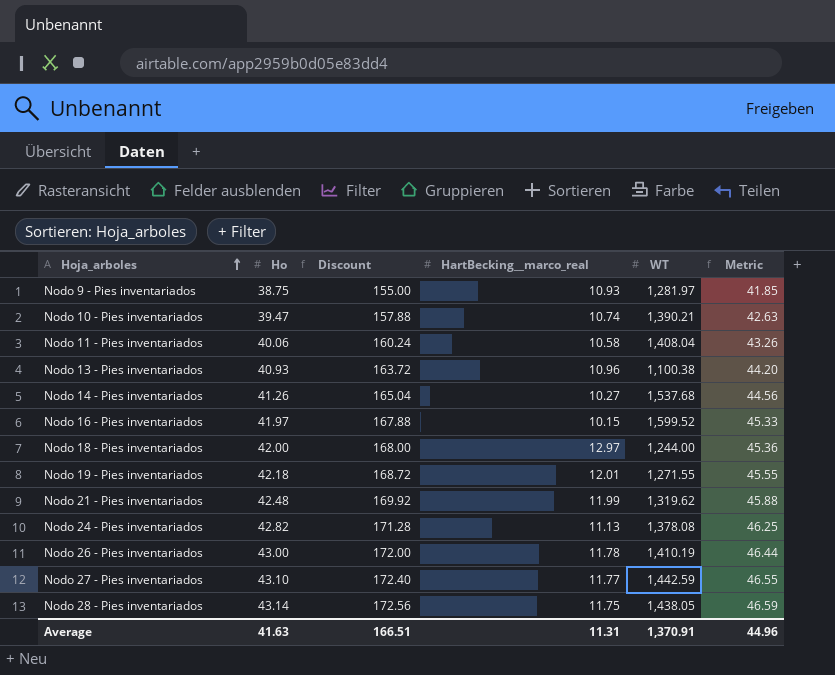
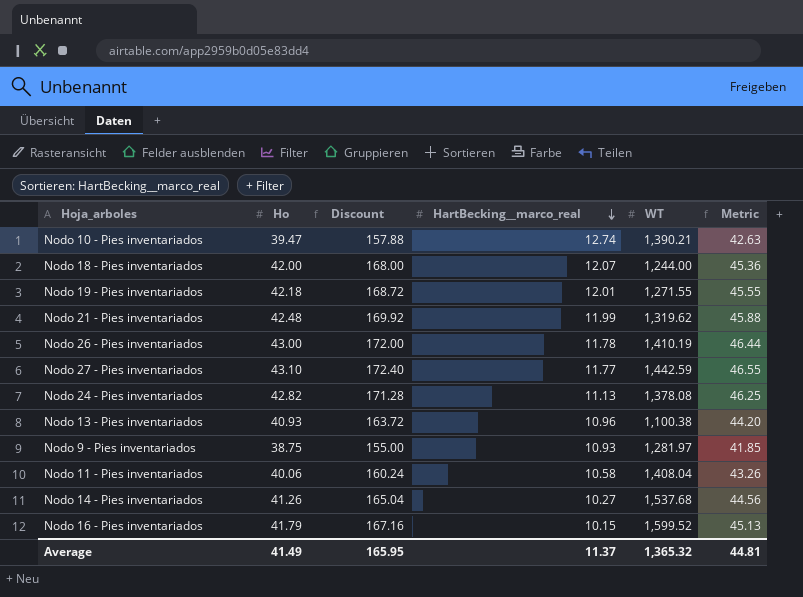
row order: Hoja_arboles ascending -> HartBecking__marco_real descending
row Nodo 28 - Pies inventariados: 43.14 | 172.56 | 11.75 | 1,438.05 | 46.59 -> none
Nodo 10 - Pies inventariados | HartBecking__marco_real: 10.74 -> 12.74
Nodo 18 - Pies inventariados | HartBecking__marco_real: 12.97 -> 12.07
Nodo 16 - Pies inventariados | Ho: 41.97 -> 41.79
Nodo 16 - Pies inventariados | Discount: 167.88 -> 167.16
Nodo 16 - Pies inventariados | Metric: 45.33 -> 45.13
Average | Ho: 41.63 -> 41.49
Average | Discount: 166.51 -> 165.95
Average | HartBecking__marco_real: 11.31 -> 11.37
Average | WT: 1,370.91 -> 1,365.32
Average | Metric: 44.96 -> 44.81

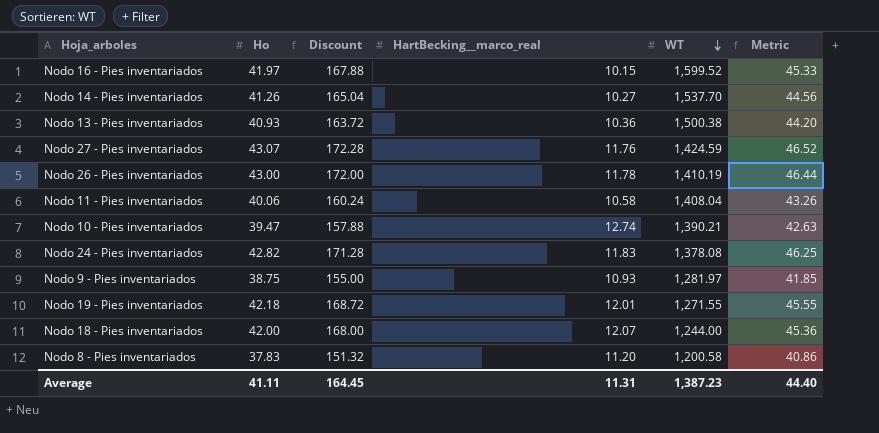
row order: HartBecking__marco_real descending -> WT descending
row Nodo 21 - Pies inventariados: 42.48 | 169.92 | 11.99 | 1,319.62 | 45.88 -> none
Nodo 16 - Pies inventariados | Ho: 41.79 -> 41.97
Nodo 16 - Pies inventariados | Discount: 167.16 -> 167.88
Nodo 16 - Pies inventariados | Metric: 45.13 -> 45.33
Nodo 14 - Pies inventariados | WT: 1,537.68 -> 1,537.70
Nodo 13 - Pies inventariados | HartBecking__marco_real: 10.96 -> 10.36
Nodo 13 - Pies inventariados | WT: 1,100.38 -> 1,500.38
Nodo 27 - Pies inventariados | Ho: 43.10 -> 43.07
Nodo 27 - Pies inventariados | Discount: 172.40 -> 172.28
Nodo 27 - Pies inventariados | HartBecking__marco_real: 11.77 -> 11.76
Nodo 27 - Pies inventariados | WT: 1,442.59 -> 1,424.59
Nodo 27 - Pies inventariados | Metric: 46.55 -> 46.52
Nodo 24 - Pies inventariados | HartBecking__marco_real: 11.13 -> 11.83
row Nodo 8 - Pies inventariados: none -> 37.83 | 151.32 | 11.20 | 1,200.58 | 40.86
Average | Ho: 41.49 -> 41.11
Average | Discount: 165.95 -> 164.45
Average | HartBecking__marco_real: 11.37 -> 11.31
Average | WT: 1,365.32 -> 1,387.23
Average | Metric: 44.81 -> 44.40

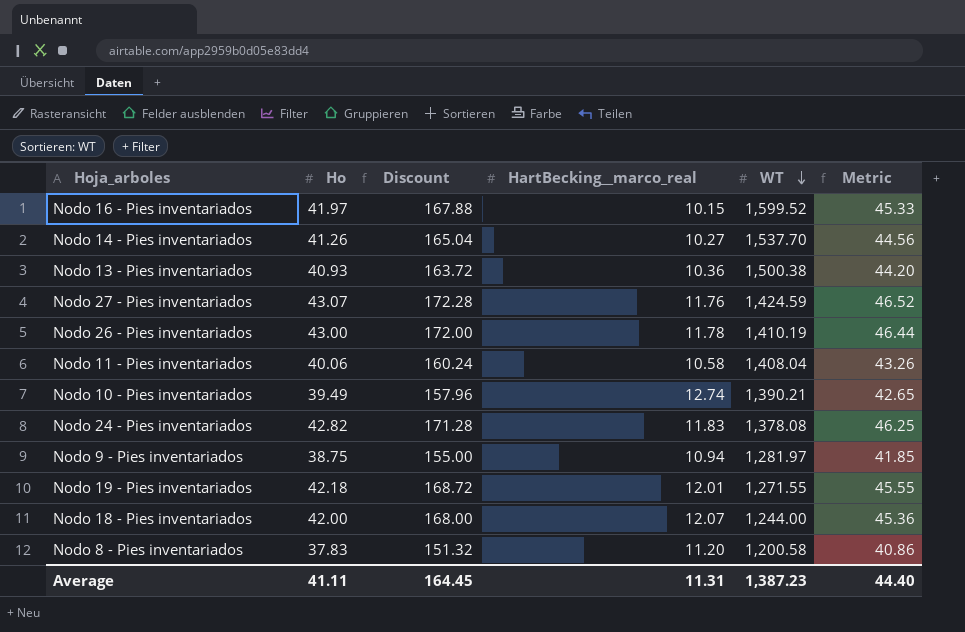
Nodo 10 - Pies inventariados | Ho: 39.47 -> 39.49
Nodo 10 - Pies inventariados | Discount: 157.88 -> 157.96
Nodo 10 - Pies inventariados | Metric: 42.63 -> 42.65
Nodo 9 - Pies inventariados | HartBecking__marco_real: 10.93 -> 10.94

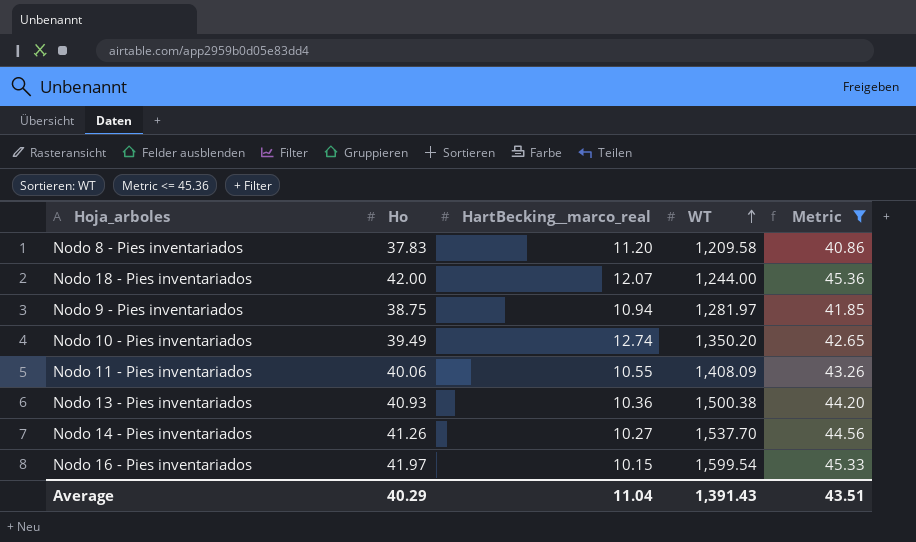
filter: none -> Metric <= 45.36
row order: WT descending -> WT ascending
column Discount | formula: [Ho] * 4 -> none
Nodo 8 - Pies inventariados | WT: 1,200.58 -> 1,209.58
Nodo 10 - Pies inventariados | WT: 1,390.21 -> 1,350.20
Nodo 11 - Pies inventariados | HartBecking__marco_real: 10.58 -> 10.55
Nodo 11 - Pies inventariados | WT: 1,408.04 -> 1,408.09
Nodo 16 - Pies inventariados | WT: 1,599.52 -> 1,599.54
Average | Ho: 41.11 -> 40.29
Average | HartBecking__marco_real: 11.31 -> 11.04
Average | WT: 1,387.23 -> 1,391.43
Average | Metric: 44.40 -> 43.51

